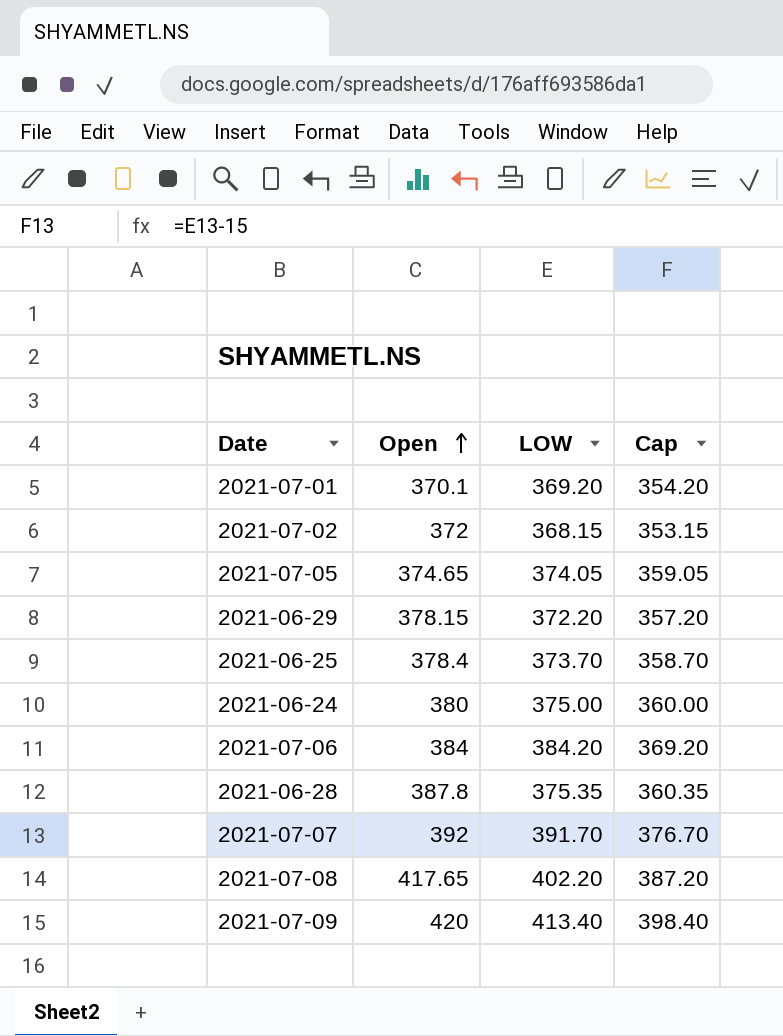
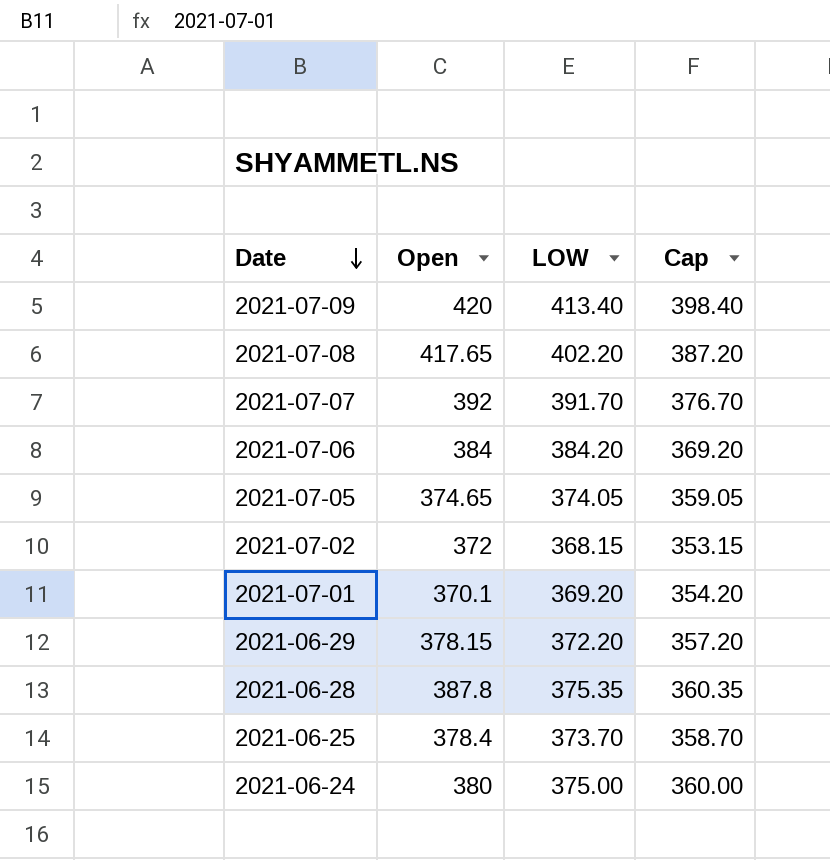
row order: Open ascending -> Date descending

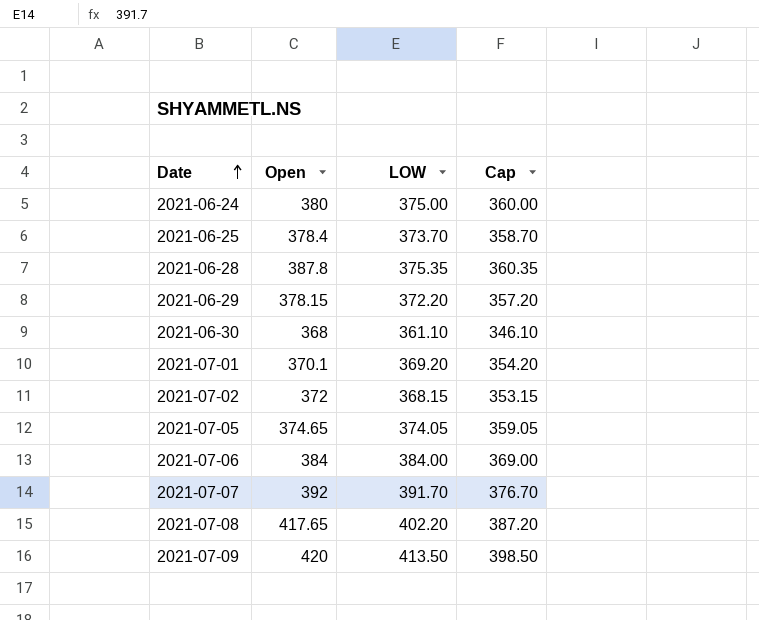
row order: Date descending -> Date ascending
row 2021-06-30: none -> 368 | 361.10 | 346.10
2021-07-06 | LOW: 384.20 -> 384.00
2021-07-06 | Cap: 369.20 -> 369.00
2021-07-09 | LOW: 413.40 -> 413.50
2021-07-09 | Cap: 398.40 -> 398.50

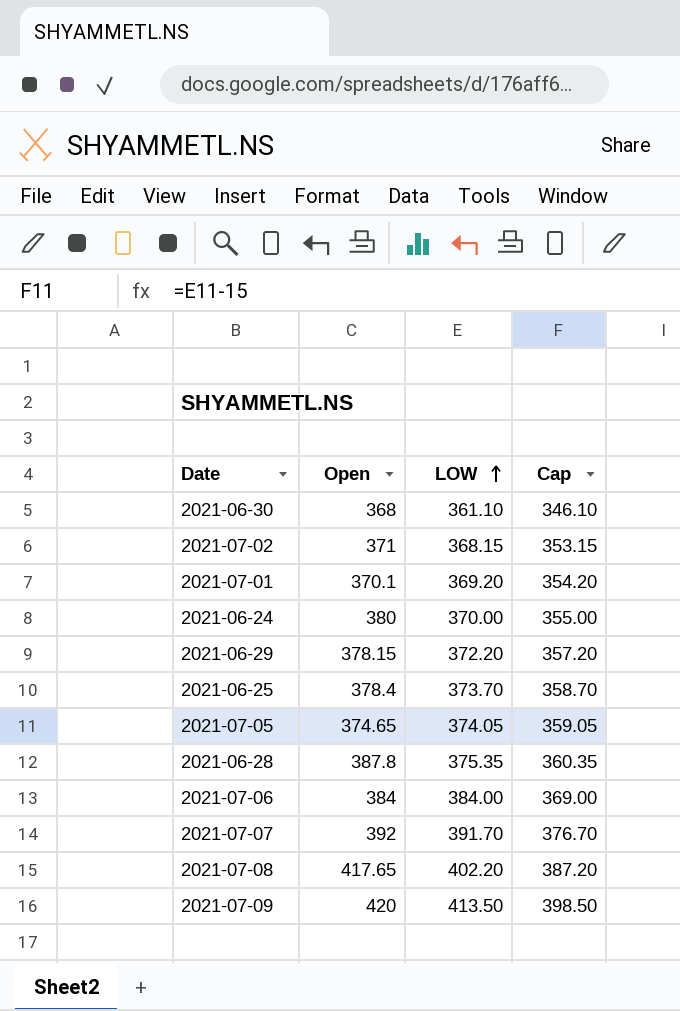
row order: Date ascending -> LOW ascending
2021-07-02 | Open: 372 -> 371
2021-06-24 | LOW: 375.00 -> 370.00
2021-06-24 | Cap: 360.00 -> 355.00

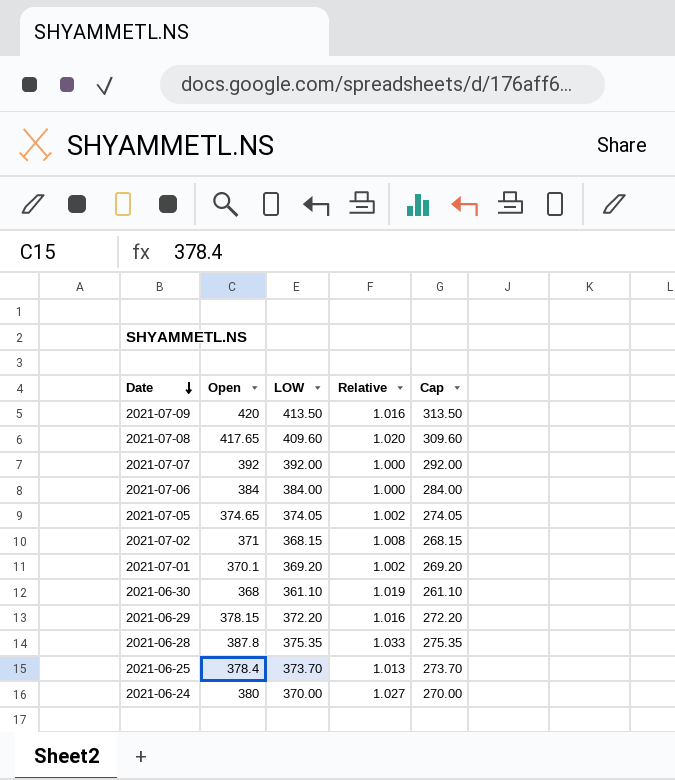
row order: LOW ascending -> Date descending
column Relative | formula: none -> [Open] / [LOW]
column Cap | formula: [LOW] - 15 -> [LOW] - 100
2021-07-08 | LOW: 402.20 -> 409.60
2021-07-07 | LOW: 391.70 -> 392.00

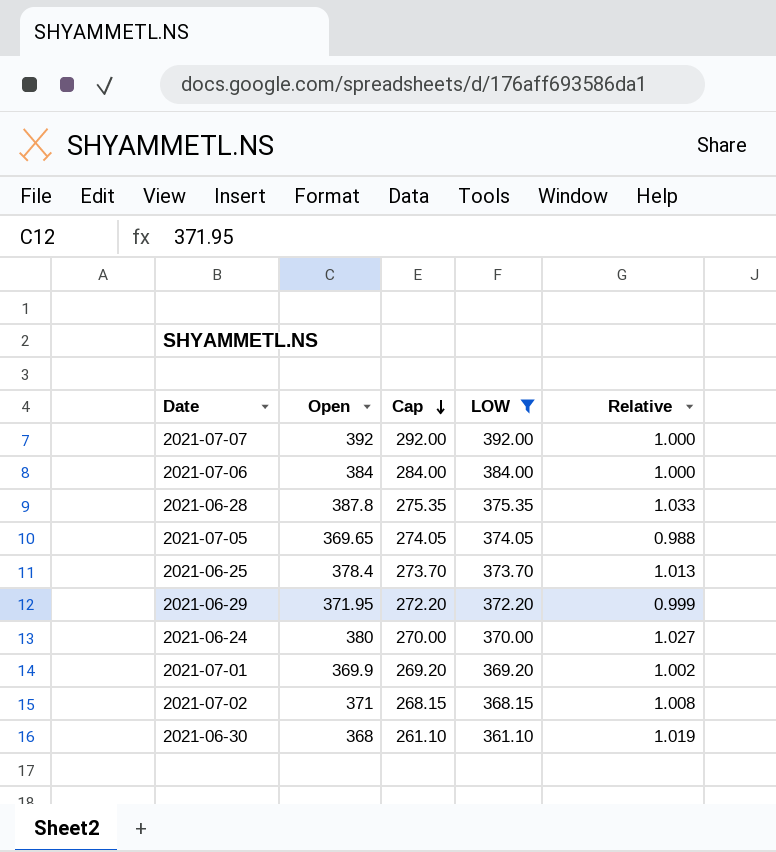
filter: none -> LOW <= 392.00
row order: Date descending -> Cap descending
column Cap | position: 5 -> 3
2021-07-05 | Open: 374.65 -> 369.65
2021-07-05 | Relative: 1.002 -> 0.988
2021-06-29 | Open: 378.15 -> 371.95
2021-06-29 | Relative: 1.016 -> 0.999
2021-07-01 | Open: 370.1 -> 369.9

